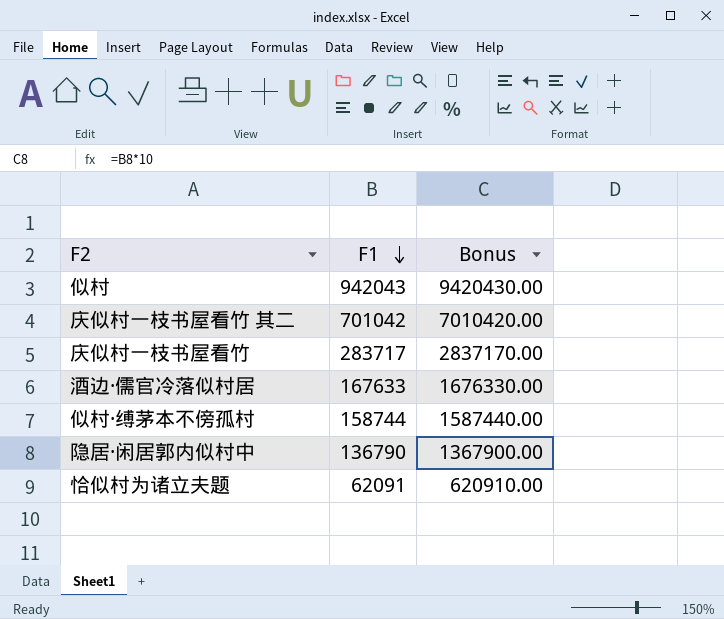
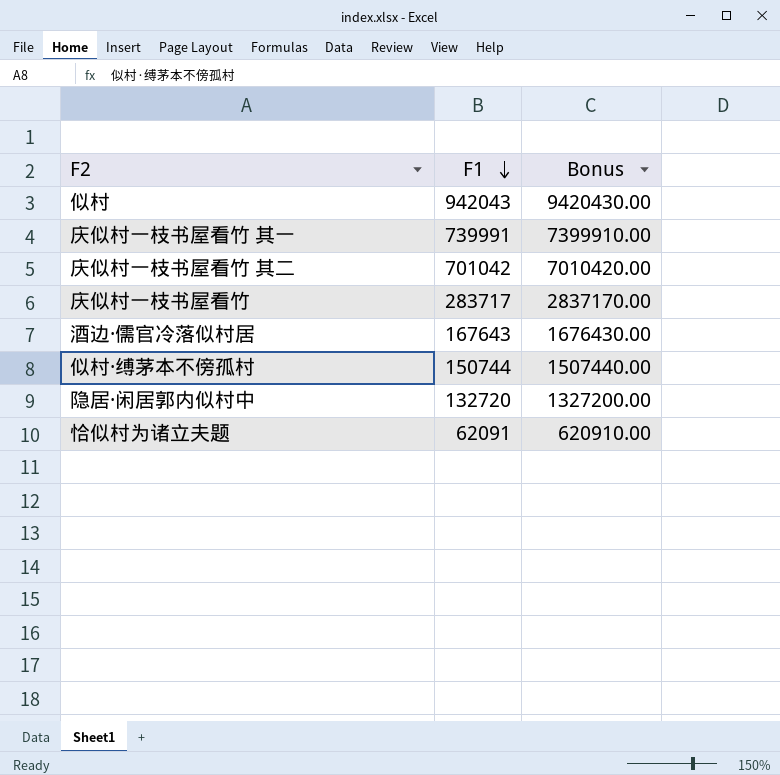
row 庆似村一枝书屋看竹 其一: none -> 739991 | 7399910.00
酒边·儒官冷落似村居 | F1: 167633 -> 167643
酒边·儒官冷落似村居 | Bonus: 1676330.00 -> 1676430.00
似村·缚茅本不傍孤村 | F1: 158744 -> 150744
似村·缚茅本不傍孤村 | Bonus: 1587440.00 -> 1507440.00
隐居·闲居郭内似村中 | F1: 136790 -> 132720
隐居·闲居郭内似村中 | Bonus: 1367900.00 -> 1327200.00

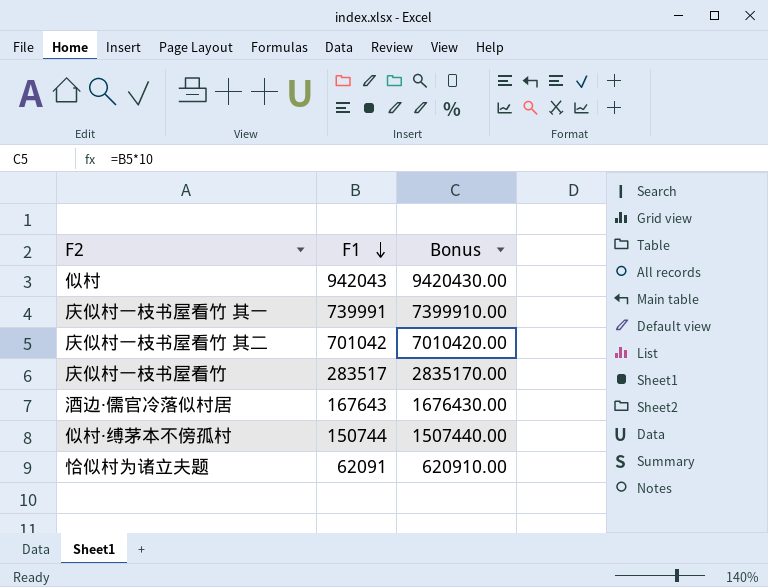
row 隐居·闲居郭内似村中: 132720 | 1327200.00 -> none
庆似村一枝书屋看竹 | F1: 283717 -> 283517
庆似村一枝书屋看竹 | Bonus: 2837170.00 -> 2835170.00

